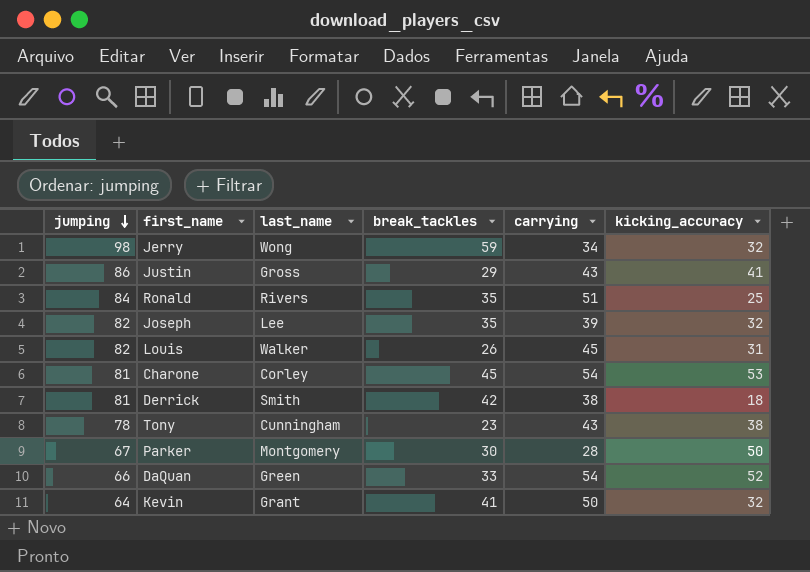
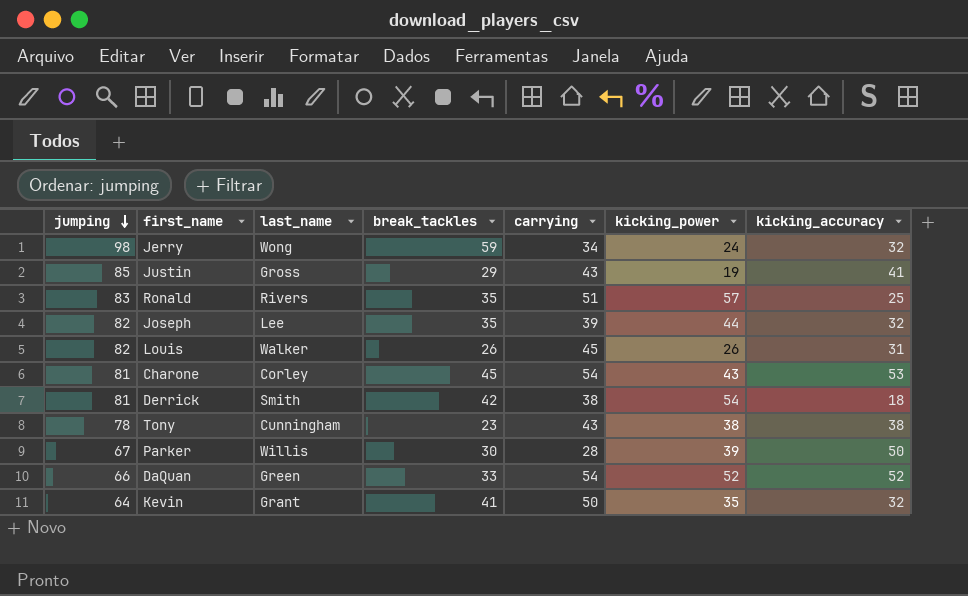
column kicking_power | position: none -> 6
Justin | jumping: 86 -> 85
Ronald | jumping: 84 -> 83
Parker | last_name: Montgomery -> Willis

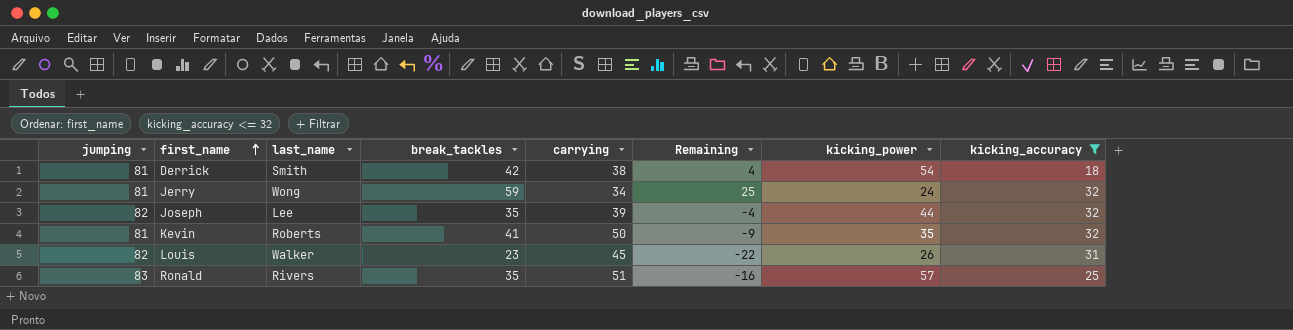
filter: none -> kicking_accuracy <= 32
row order: jumping descending -> first_name ascending
column Remaining | formula: none -> [break_tackles] - [carrying]
Jerry | jumping: 98 -> 81
Kevin | jumping: 64 -> 81
Kevin | last_name: Grant -> Roberts
Louis | break_tackles: 26 -> 23

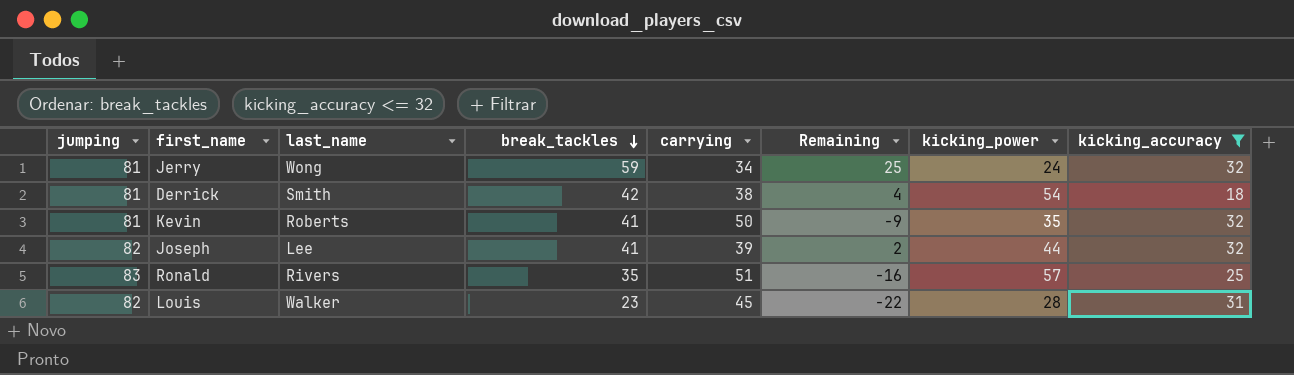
row order: first_name ascending -> break_tackles descending
Joseph | break_tackles: 35 -> 41
Joseph | Remaining: -4 -> 2
Louis | kicking_power: 26 -> 28

